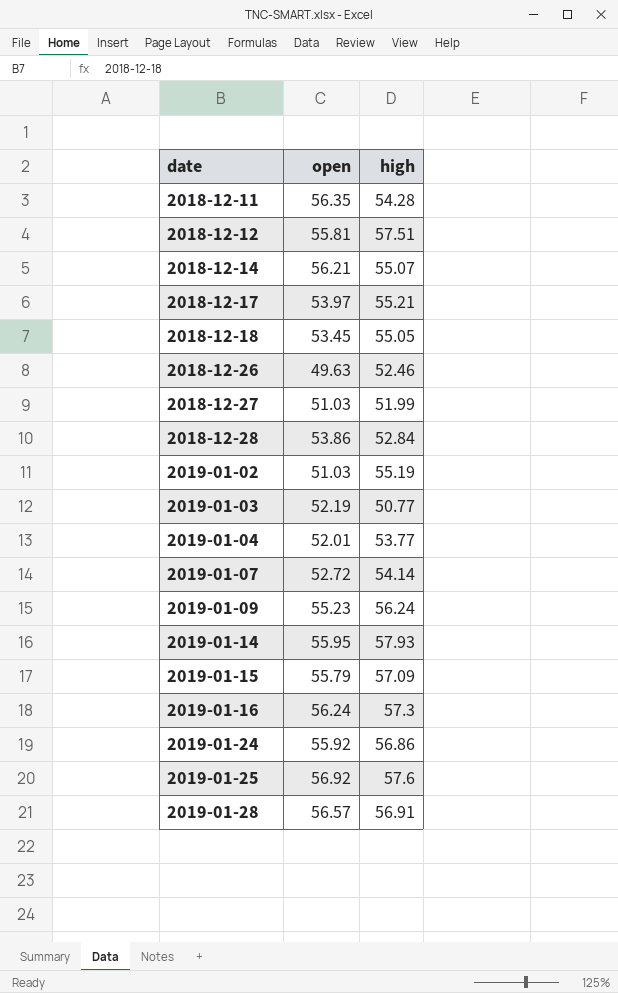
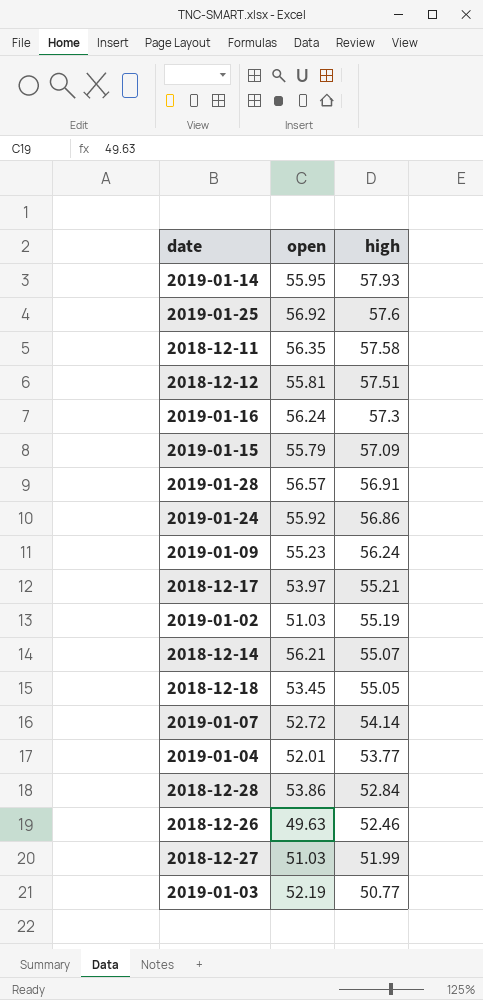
row order: date ascending -> high descending
2018-12-11 | high: 54.28 -> 57.58

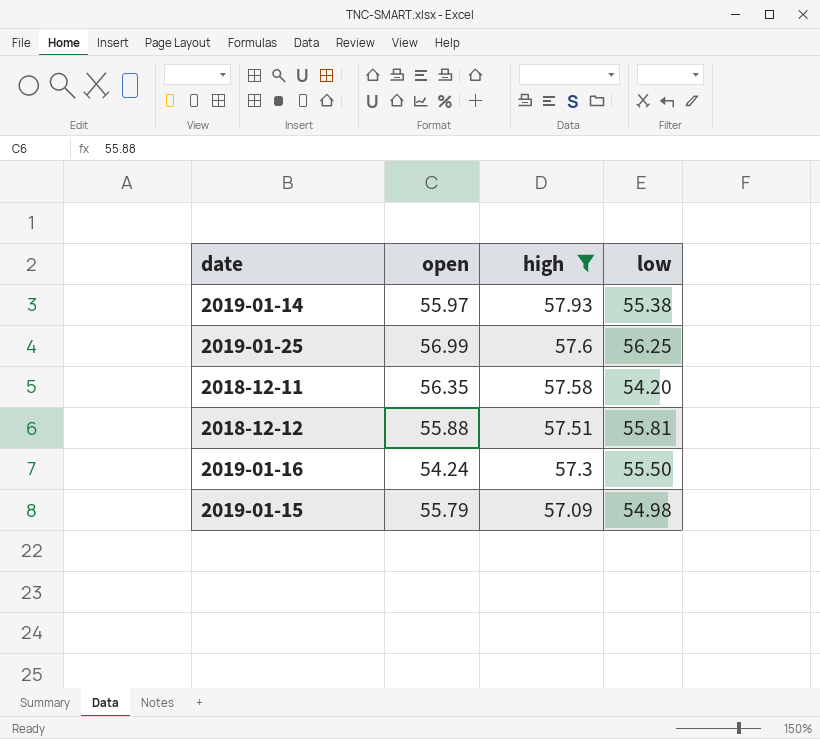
filter: none -> high >= 57.09
column low | position: none -> 4
2019-01-14 | open: 55.95 -> 55.97
2019-01-25 | open: 56.92 -> 56.99
2018-12-12 | open: 55.81 -> 55.88
2019-01-16 | open: 56.24 -> 54.24

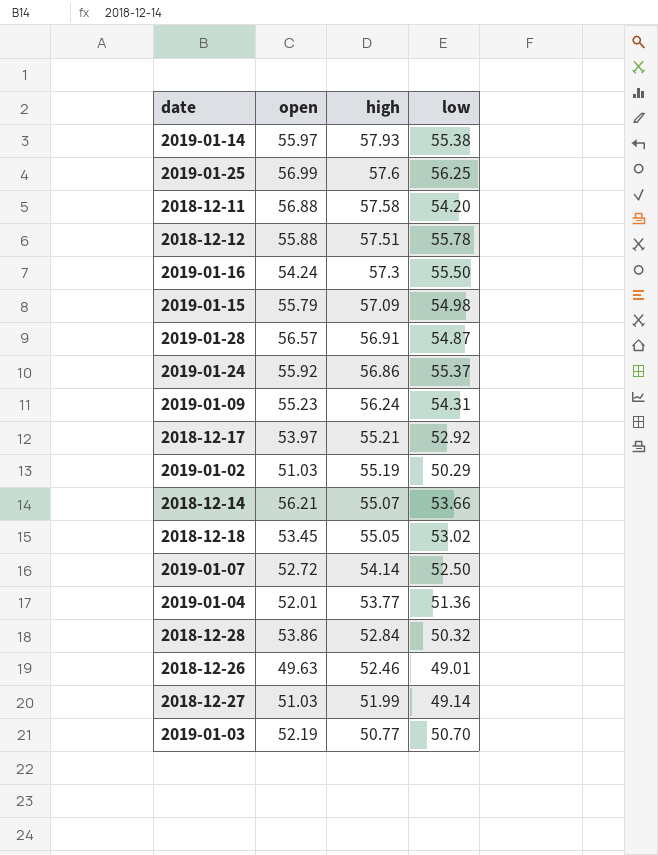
filter: high >= 57.09 -> none
2018-12-11 | open: 56.35 -> 56.88
2018-12-12 | low: 55.81 -> 55.78

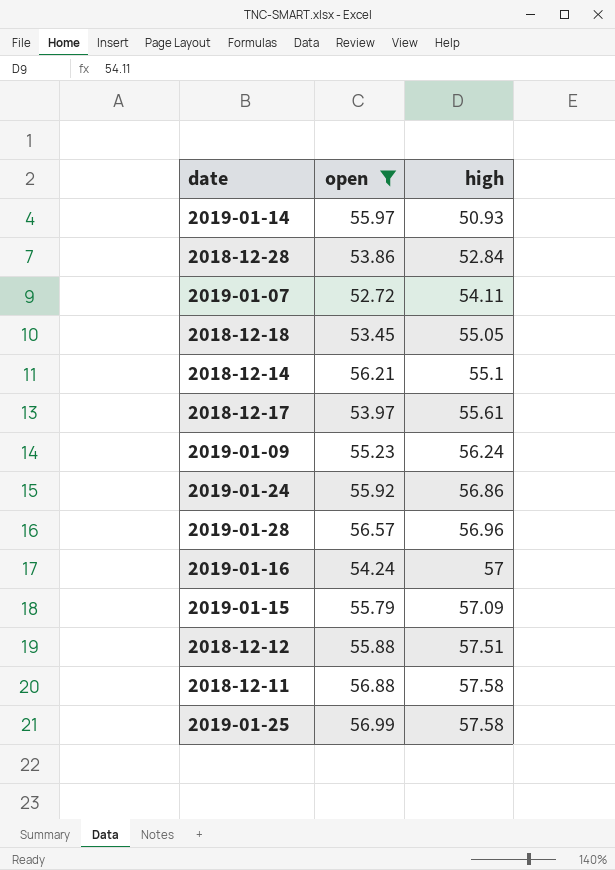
filter: none -> open >= 52.72
row order: high descending -> high ascending
column low | position: 4 -> none
2019-01-14 | high: 57.93 -> 50.93
2019-01-07 | high: 54.14 -> 54.11
2018-12-14 | high: 55.07 -> 55.1
2018-12-17 | high: 55.21 -> 55.61
2019-01-28 | high: 56.91 -> 56.96
2019-01-16 | high: 57.3 -> 57
2019-01-25 | high: 57.6 -> 57.58

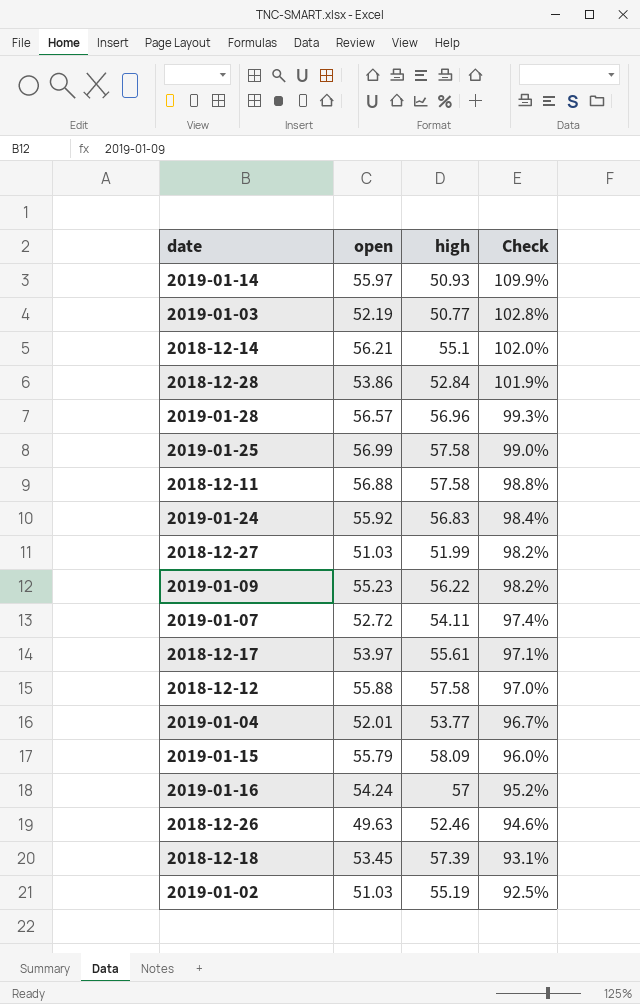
filter: open >= 52.72 -> none
row order: high ascending -> Check descending
column Check | formula: none -> [open] / [high]
2019-01-24 | high: 56.86 -> 56.83
2019-01-09 | high: 56.24 -> 56.22
2018-12-12 | high: 57.51 -> 57.58
2019-01-15 | high: 57.09 -> 58.09
2018-12-18 | high: 55.05 -> 57.39

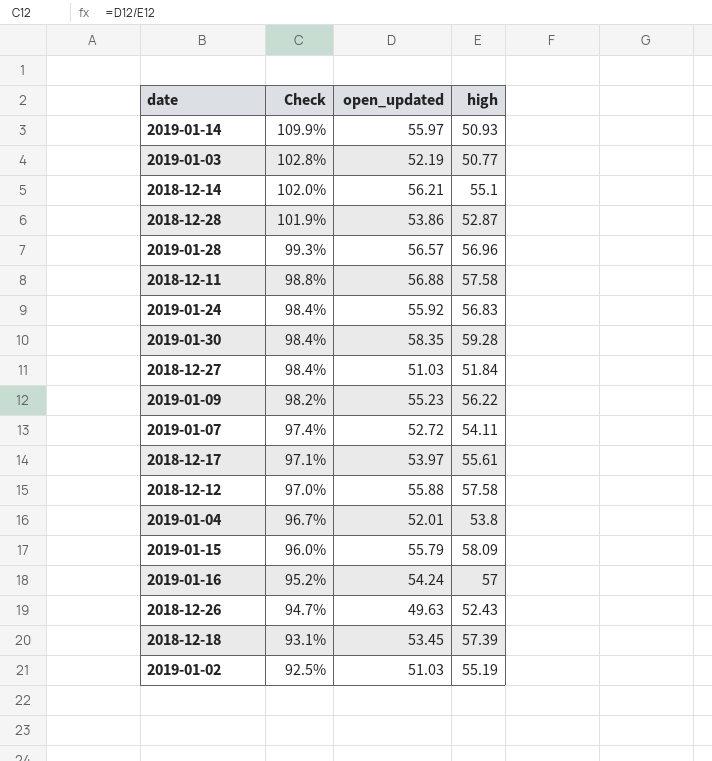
column Check | position: 4 -> 2
column name: open -> open_updated
row 2019-01-25: 56.99 | 57.58 | 99.0% -> none
2018-12-28 | high: 52.84 -> 52.87
row 2019-01-30: none -> 98.4% | 58.35 | 59.28
2018-12-27 | Check: 98.2% -> 98.4%
2018-12-27 | high: 51.99 -> 51.84
2019-01-04 | high: 53.77 -> 53.8
2018-12-26 | Check: 94.6% -> 94.7%
2018-12-26 | high: 52.46 -> 52.43

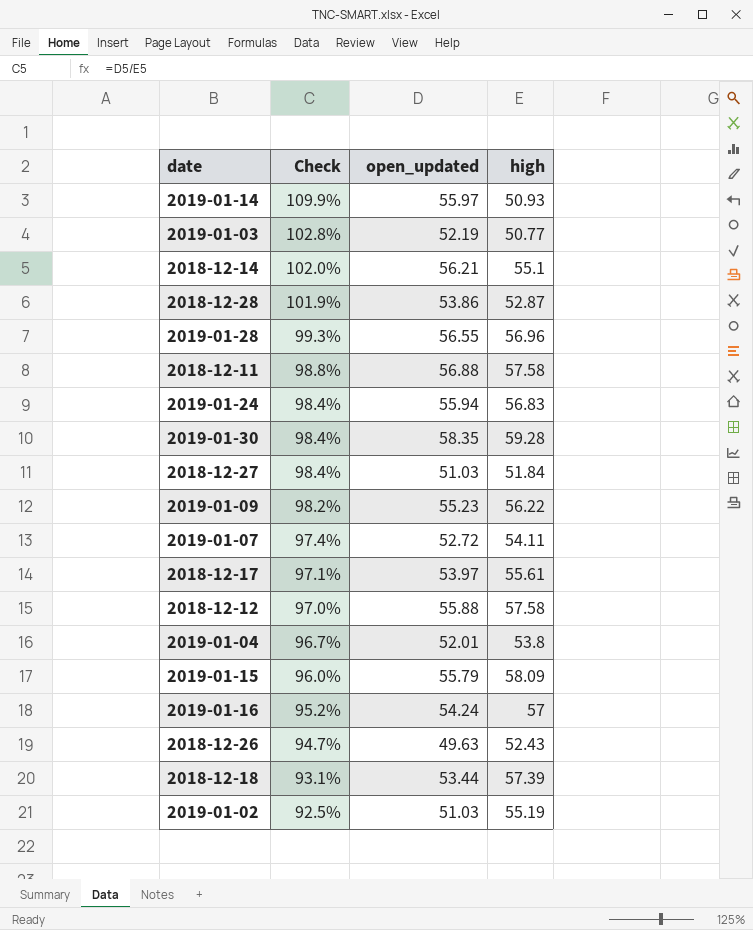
2019-01-28 | open_updated: 56.57 -> 56.55
2019-01-24 | open_updated: 55.92 -> 55.94
2018-12-18 | open_updated: 53.45 -> 53.44

